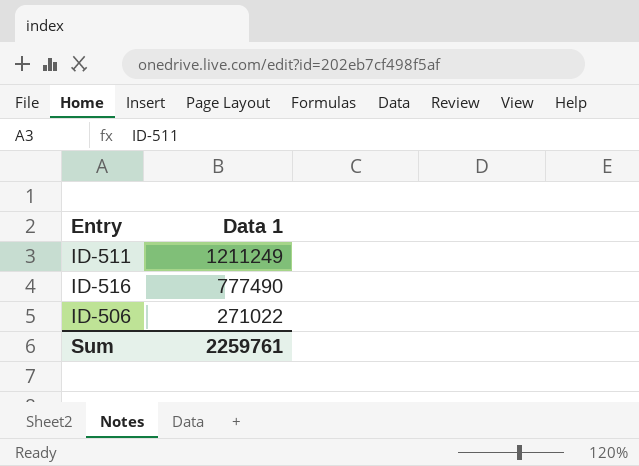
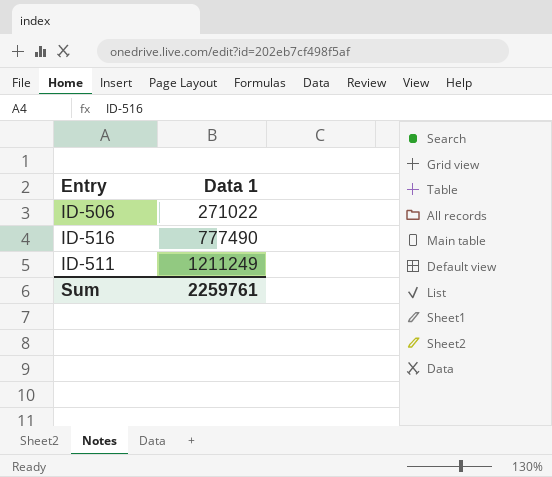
row order: Data 1 descending -> Data 1 ascending

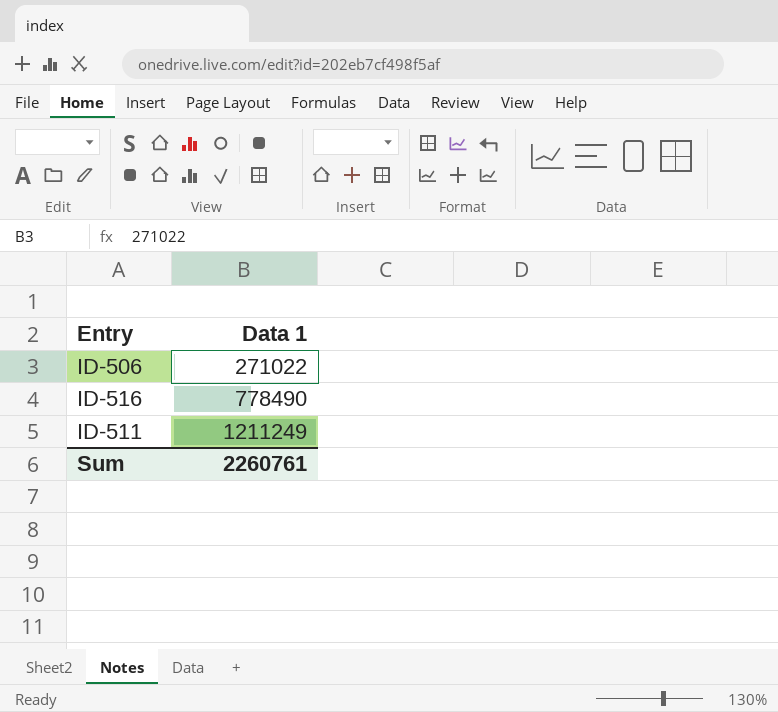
ID-516 | Data 1: 777490 -> 778490
Sum | Data 1: 2259761 -> 2260761

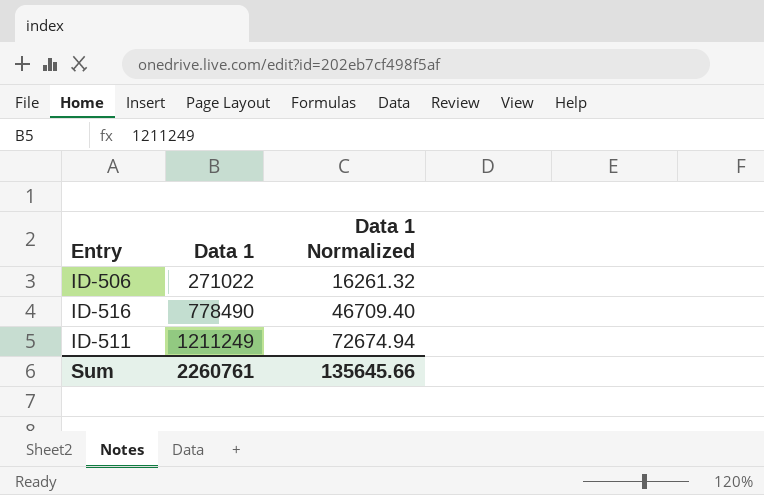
column Data 1 Normalized | formula: none -> [Data 1] * 0.06

